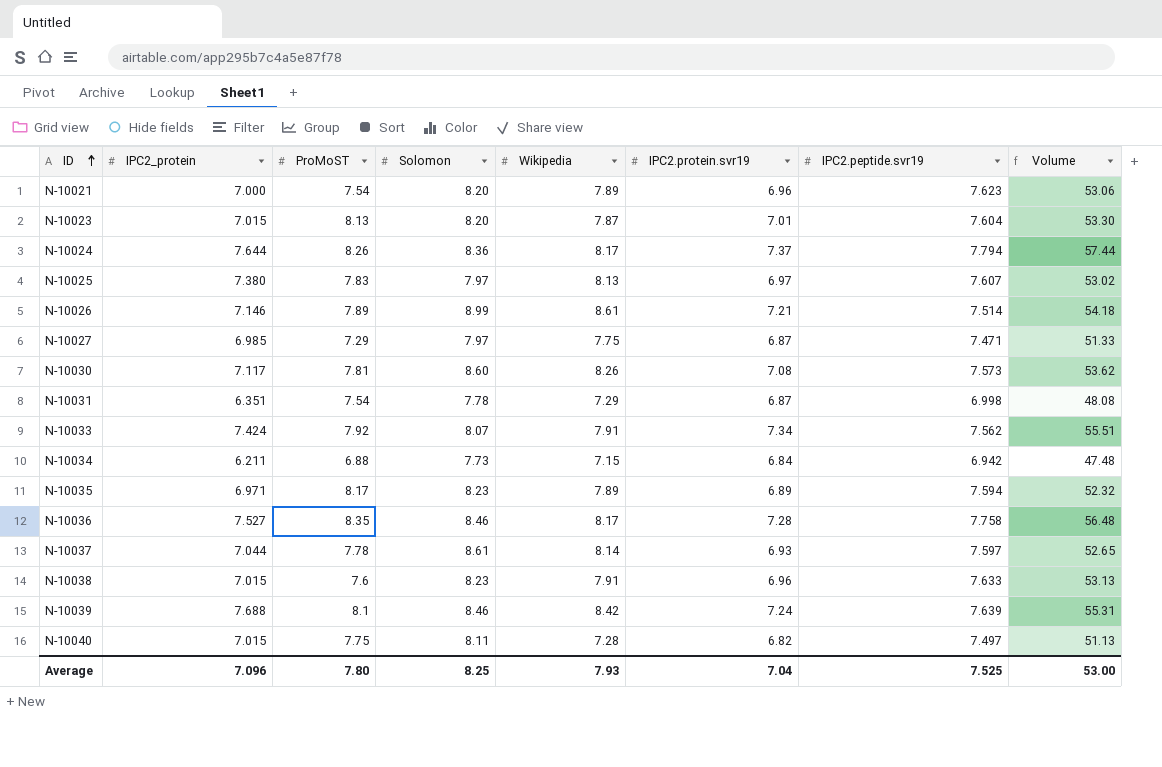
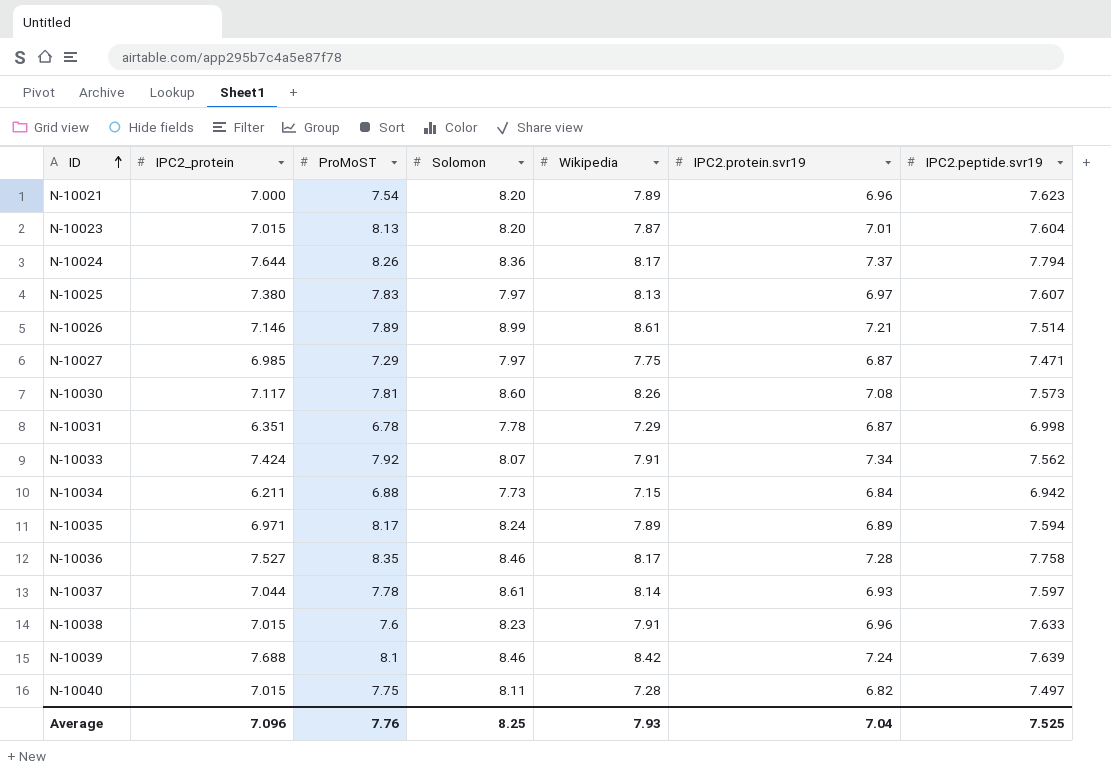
column Volume | formula: [IPC2.protein.svr19] * [IPC2.peptide.svr19] -> none
N-10031 | ProMoST: 7.54 -> 6.78
N-10035 | Solomon: 8.23 -> 8.24
Average | ProMoST: 7.80 -> 7.76

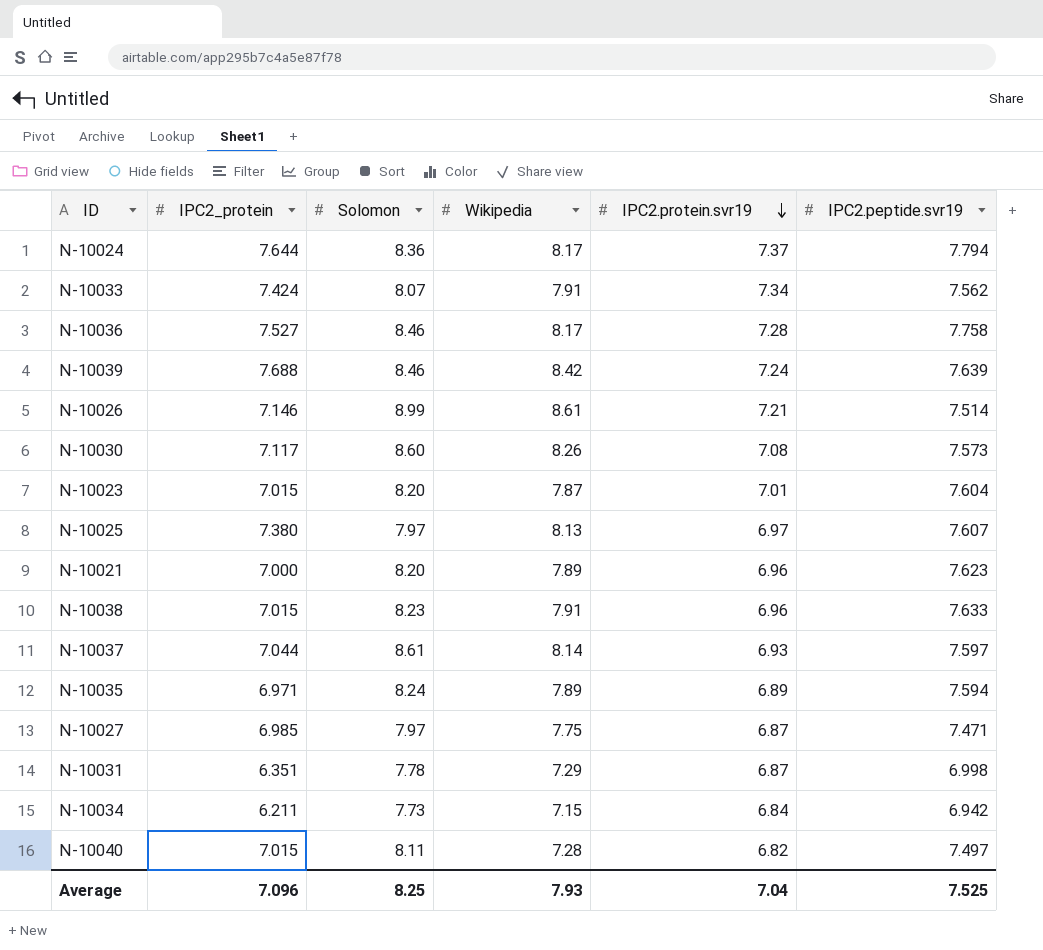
row order: ID ascending -> IPC2.protein.svr19 descending
column ProMoST | position: 3 -> none

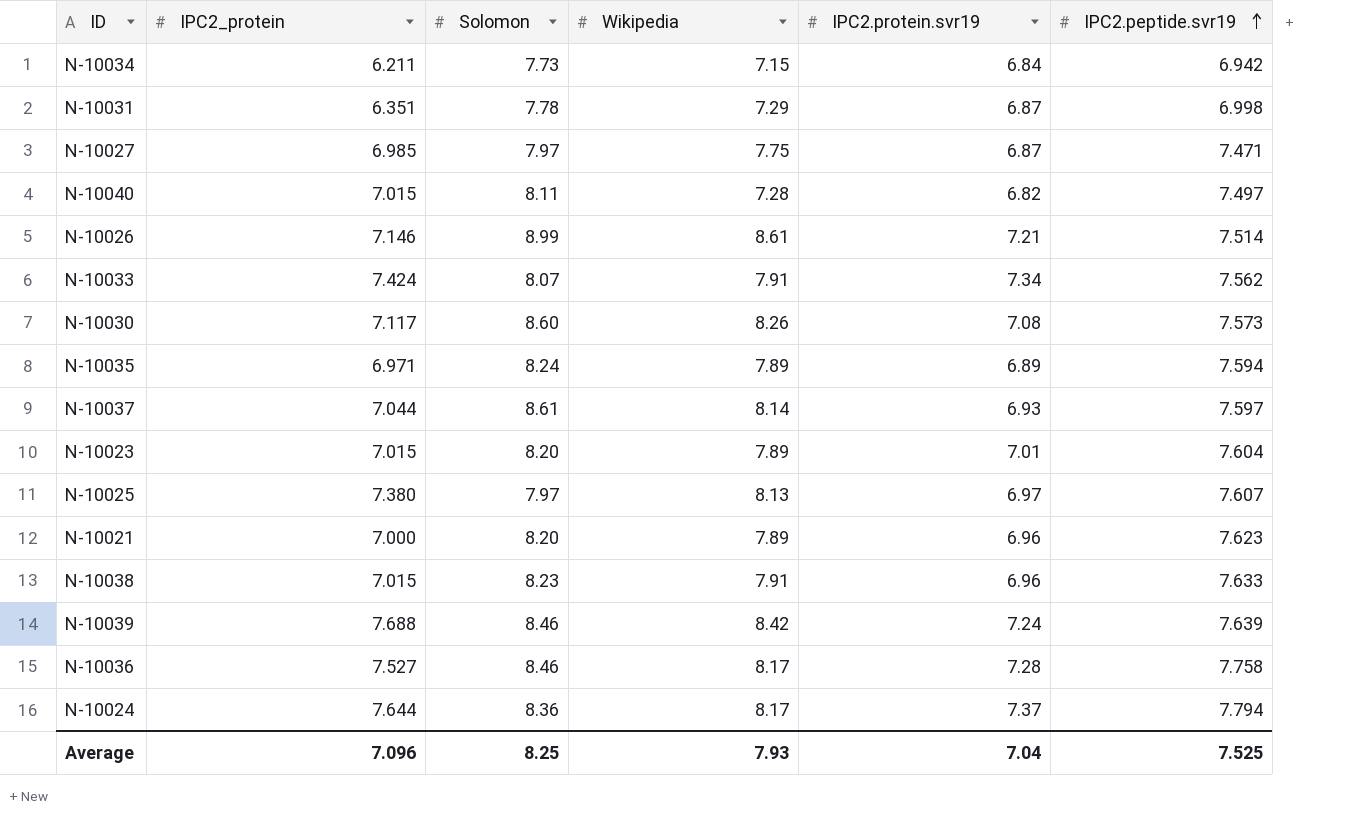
row order: IPC2.protein.svr19 descending -> IPC2.peptide.svr19 ascending
N-10023 | Wikipedia: 7.87 -> 7.89

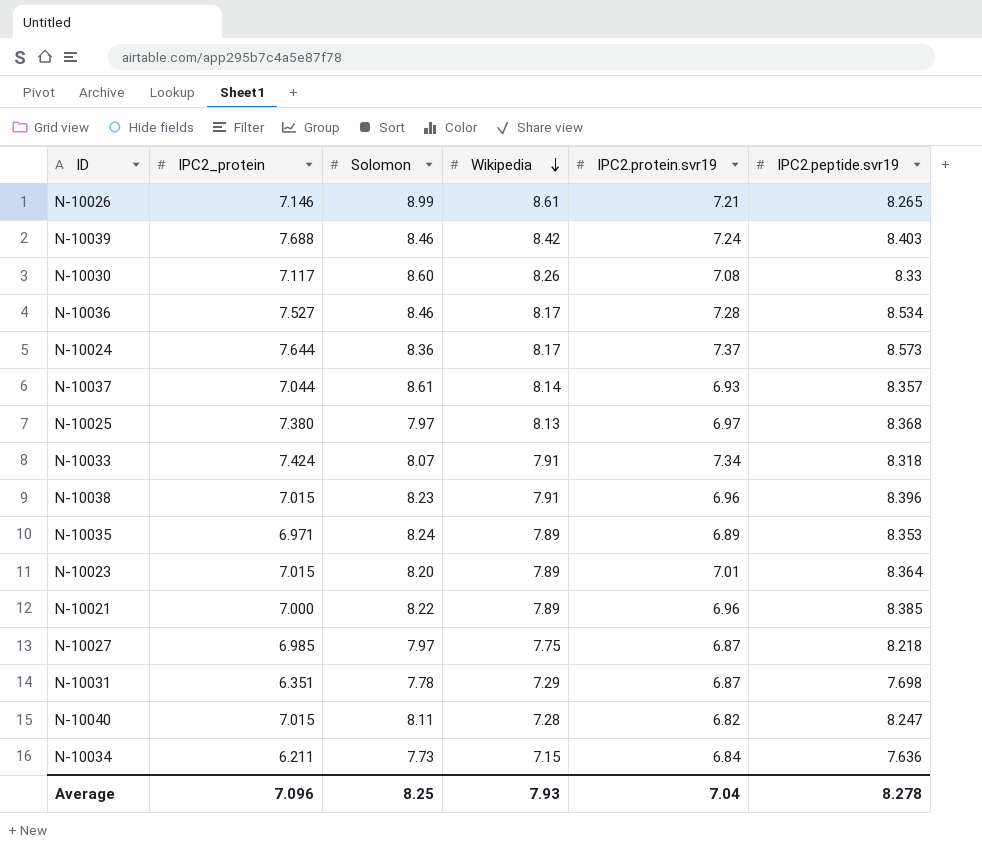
row order: IPC2.peptide.svr19 ascending -> Wikipedia descending
N-10026 | IPC2.peptide.svr19: 7.514 -> 8.265
N-10039 | IPC2.peptide.svr19: 7.639 -> 8.403
N-10030 | IPC2.peptide.svr19: 7.573 -> 8.33
N-10036 | IPC2.peptide.svr19: 7.758 -> 8.534
N-10024 | IPC2.peptide.svr19: 7.794 -> 8.573
N-10037 | IPC2.peptide.svr19: 7.597 -> 8.357
N-10025 | IPC2.peptide.svr19: 7.607 -> 8.368
N-10033 | IPC2.peptide.svr19: 7.562 -> 8.318
N-10038 | IPC2.peptide.svr19: 7.633 -> 8.396
N-10035 | IPC2.peptide.svr19: 7.594 -> 8.353
N-10023 | IPC2.peptide.svr19: 7.604 -> 8.364
N-10021 | Solomon: 8.20 -> 8.22
N-10021 | IPC2.peptide.svr19: 7.623 -> 8.385
N-10027 | IPC2.peptide.svr19: 7.471 -> 8.218
N-10031 | IPC2.peptide.svr19: 6.998 -> 7.698
N-10040 | IPC2.peptide.svr19: 7.497 -> 8.247
N-10034 | IPC2.peptide.svr19: 6.942 -> 7.636
Average | IPC2.peptide.svr19: 7.525 -> 8.278

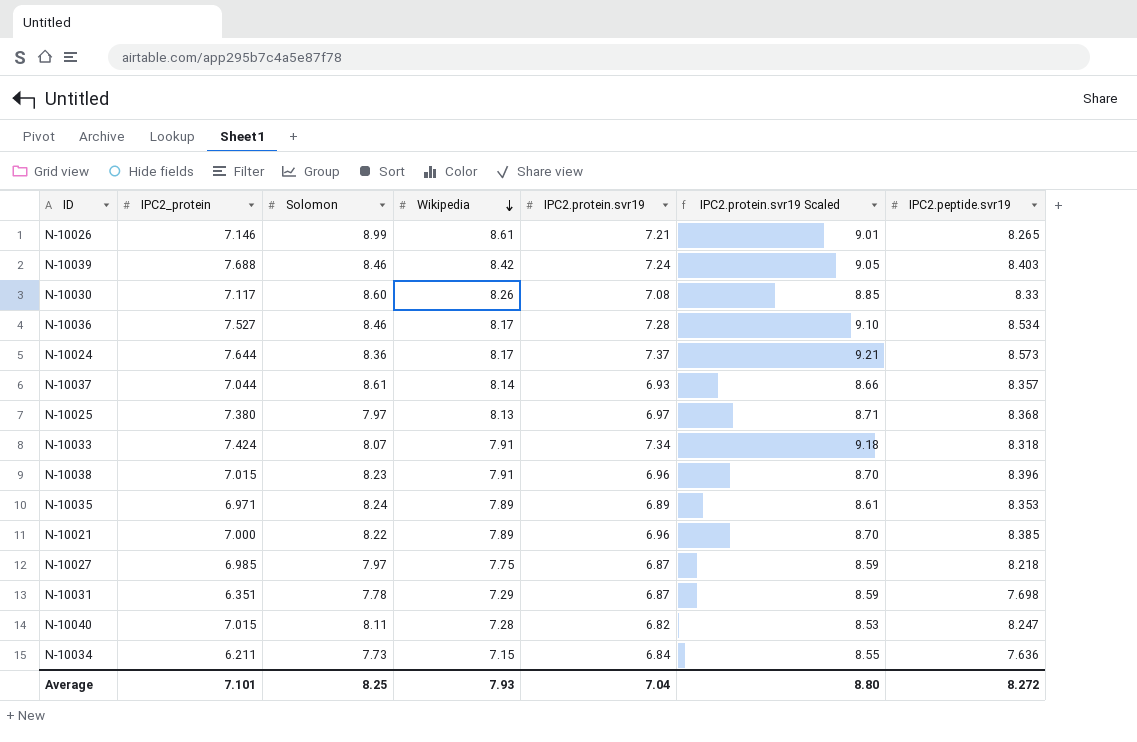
column IPC2.protein.svr19 Scaled | formula: none -> [IPC2.protein.svr19] * 1.25
row N-10023: 7.015 | 8.20 | 7.89 | 7.01 | 8.364 -> none
Average | IPC2_protein: 7.096 -> 7.101
Average | IPC2.peptide.svr19: 8.278 -> 8.272

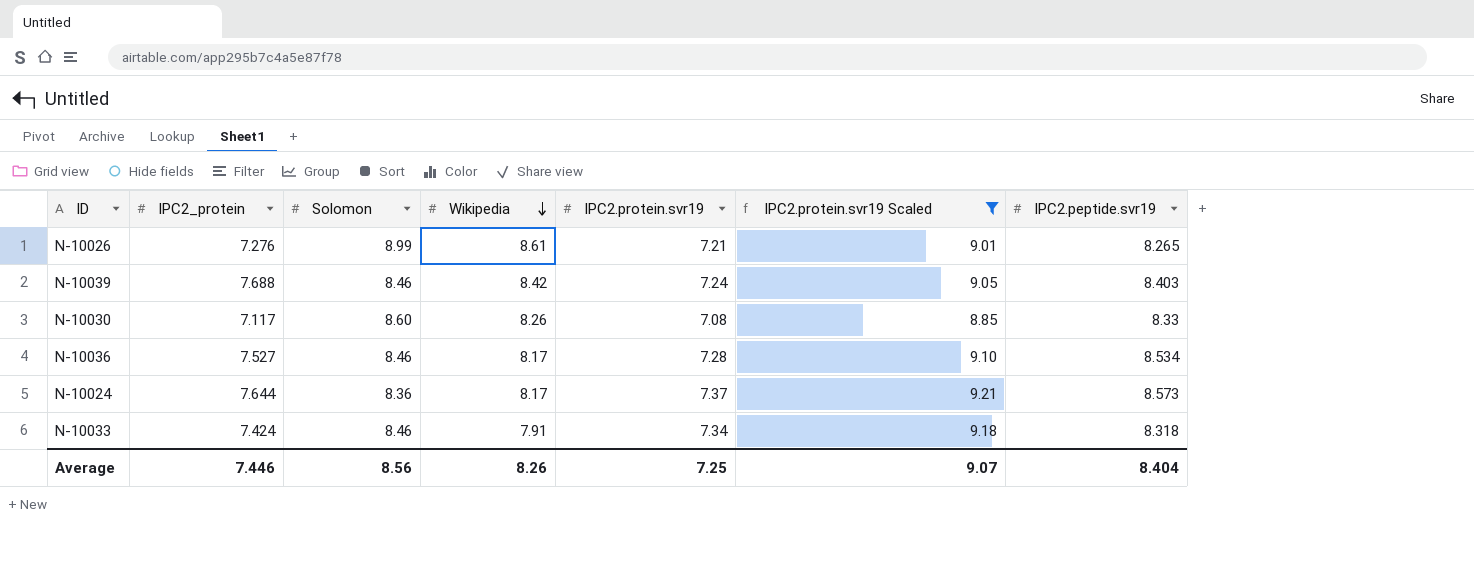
filter: none -> IPC2.protein.svr19 Scaled >= 8.85
N-10026 | IPC2_protein: 7.146 -> 7.276
N-10033 | Solomon: 8.07 -> 8.46
Average | IPC2_protein: 7.101 -> 7.446
Average | Solomon: 8.25 -> 8.56
Average | Wikipedia: 7.93 -> 8.26
Average | IPC2.protein.svr19: 7.04 -> 7.25
Average | IPC2.protein.svr19 Scaled: 8.80 -> 9.07
Average | IPC2.peptide.svr19: 8.272 -> 8.404

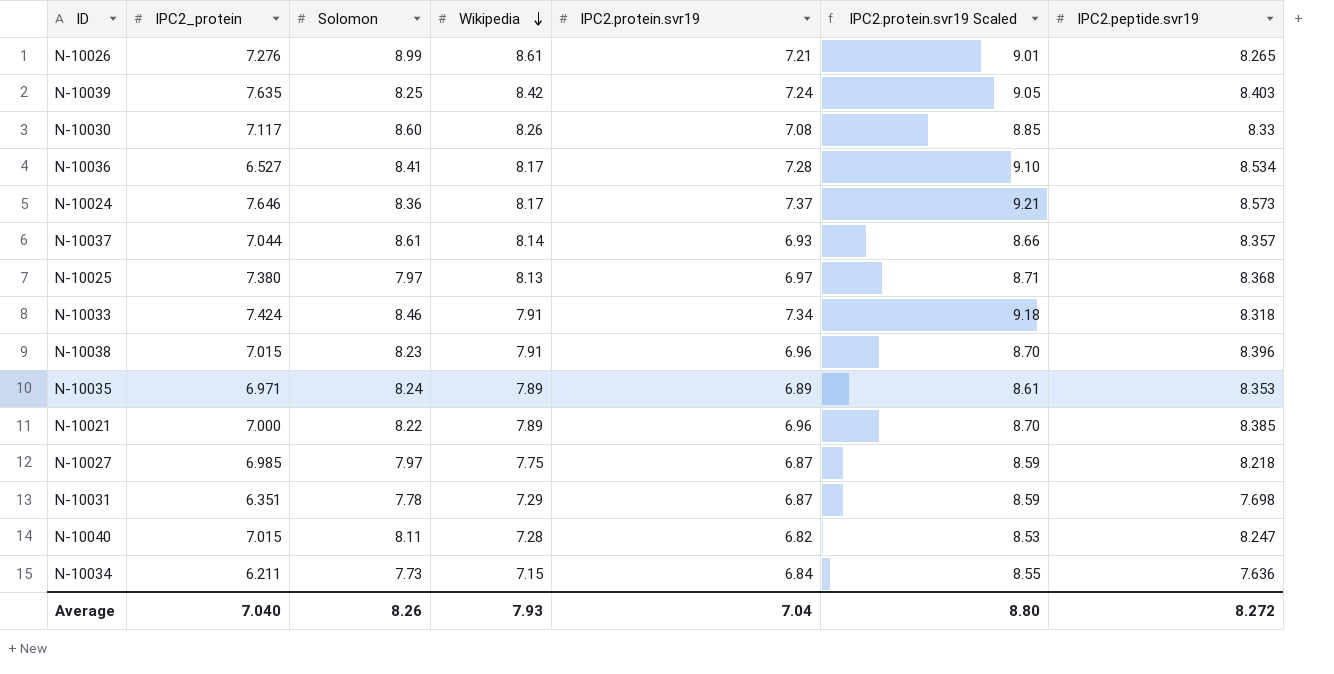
filter: IPC2.protein.svr19 Scaled >= 8.85 -> none
N-10039 | IPC2_protein: 7.688 -> 7.635
N-10039 | Solomon: 8.46 -> 8.25
N-10036 | IPC2_protein: 7.527 -> 6.527
N-10036 | Solomon: 8.46 -> 8.41
N-10024 | IPC2_protein: 7.644 -> 7.646
Average | IPC2_protein: 7.446 -> 7.040
Average | Solomon: 8.56 -> 8.26
Average | Wikipedia: 8.26 -> 7.93
Average | IPC2.protein.svr19: 7.25 -> 7.04
Average | IPC2.protein.svr19 Scaled: 9.07 -> 8.80
Average | IPC2.peptide.svr19: 8.404 -> 8.272

